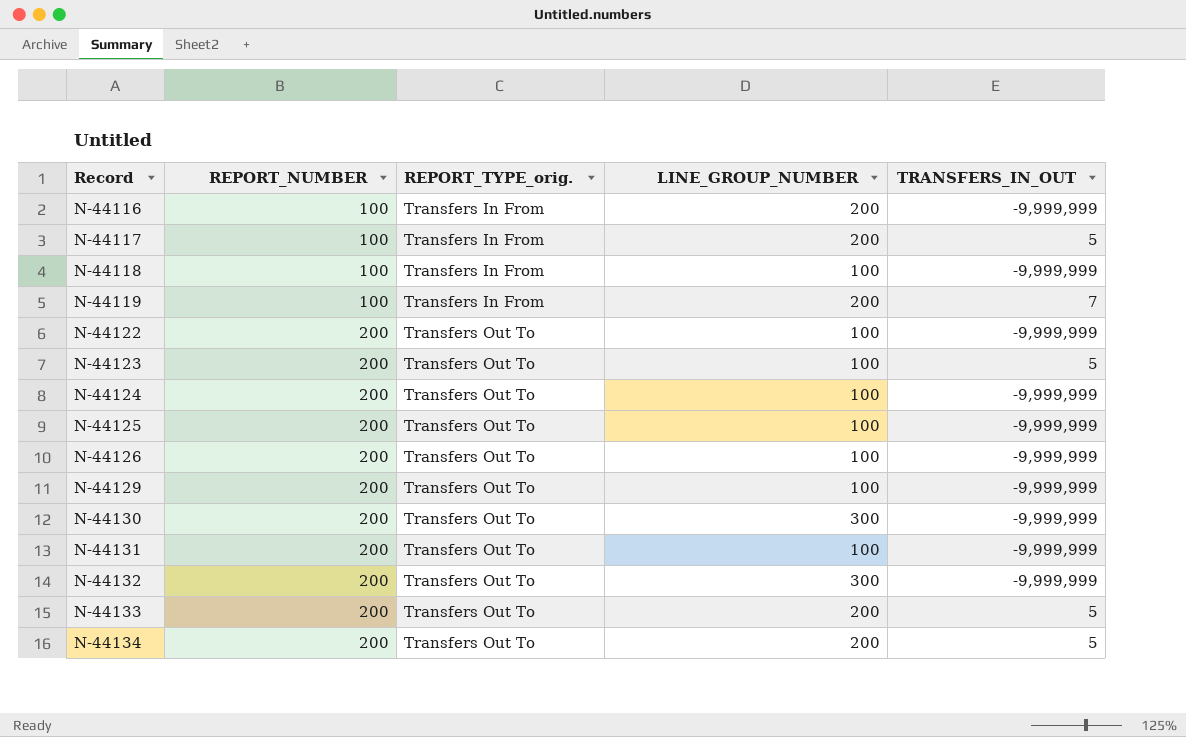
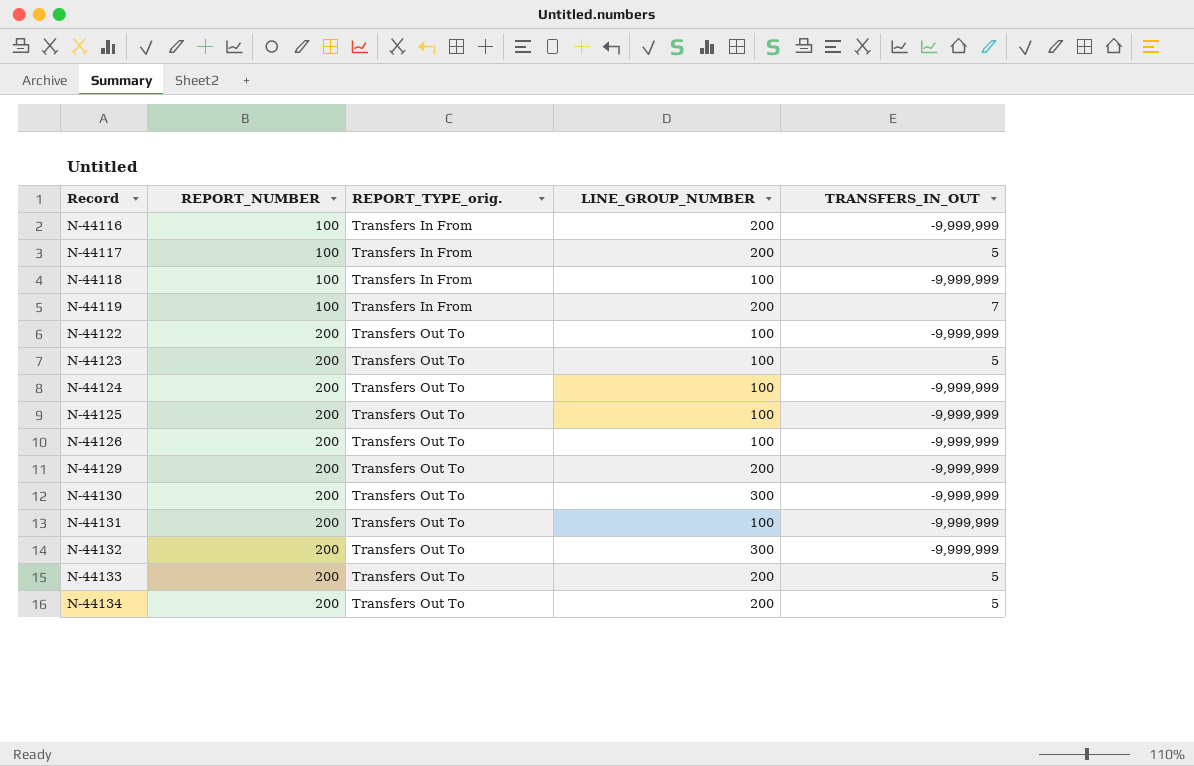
N-44129 | LINE_GROUP_NUMBER: 100 -> 200

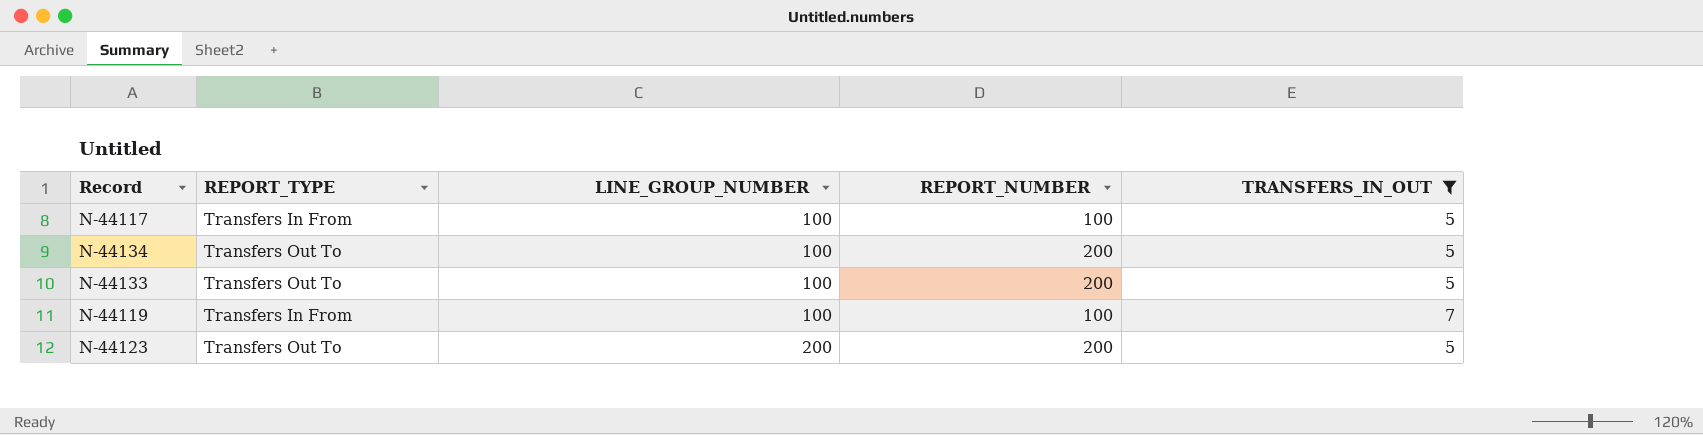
filter: none -> TRANSFERS_IN_OUT != -9,999,999
row order: Record ascending -> LINE_GROUP_NUMBER ascending
column name: REPORT_TYPE_orig. -> REPORT_TYPE
column REPORT_NUMBER | position: 2 -> 4
N-44117 | LINE_GROUP_NUMBER: 200 -> 100
N-44134 | LINE_GROUP_NUMBER: 200 -> 100
N-44133 | LINE_GROUP_NUMBER: 200 -> 100
N-44119 | LINE_GROUP_NUMBER: 200 -> 100
N-44123 | LINE_GROUP_NUMBER: 100 -> 200

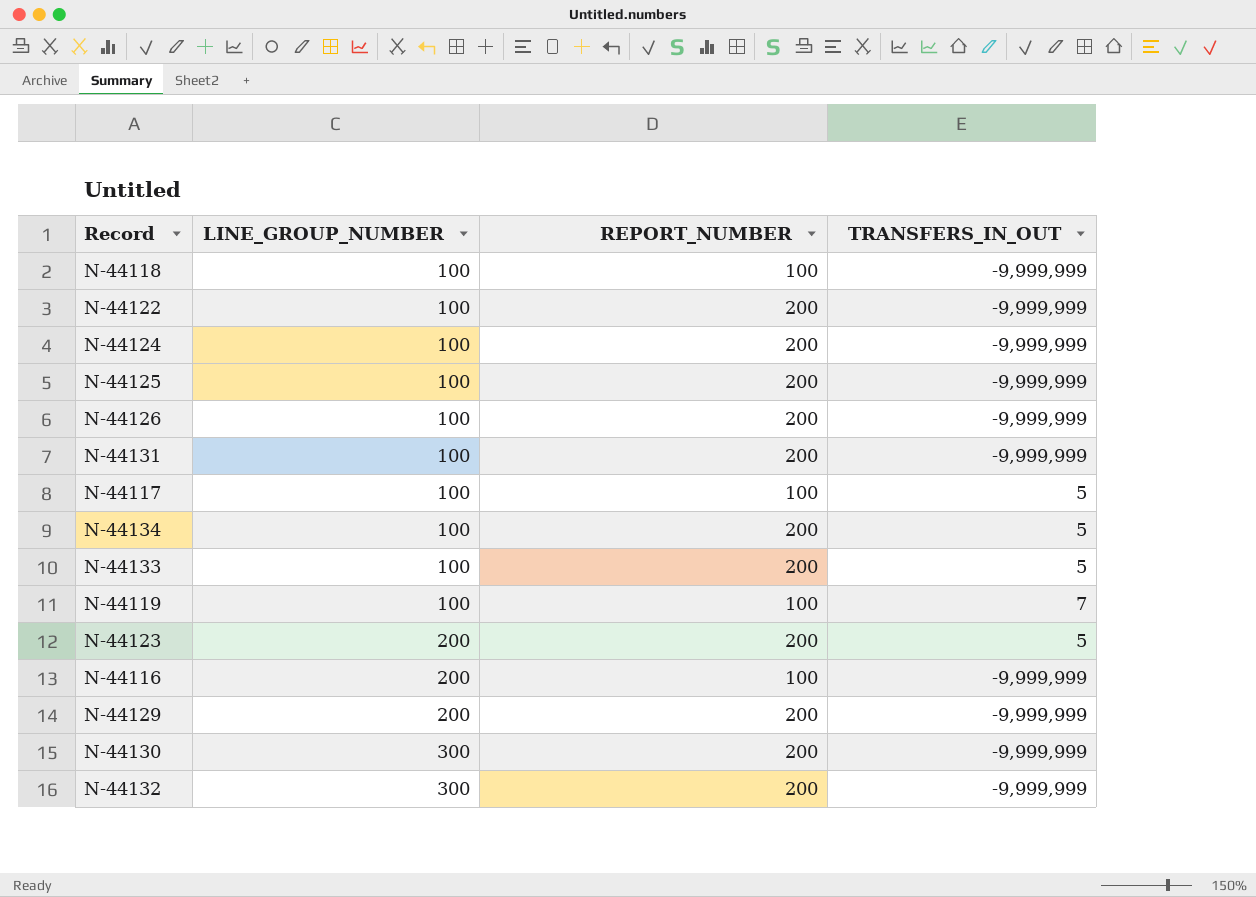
filter: TRANSFERS_IN_OUT != -9,999,999 -> none
column REPORT_TYPE | position: 2 -> none

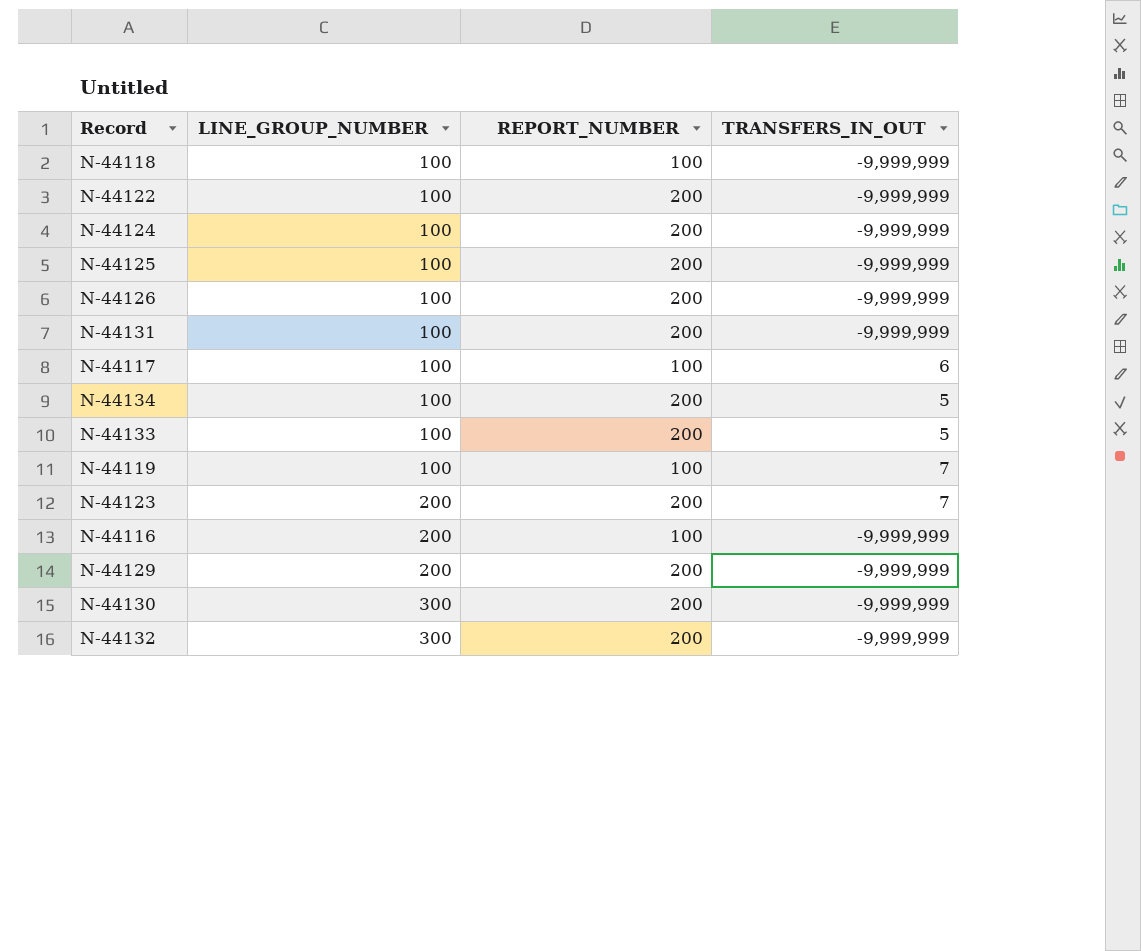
N-44117 | TRANSFERS_IN_OUT: 5 -> 6
N-44123 | TRANSFERS_IN_OUT: 5 -> 7

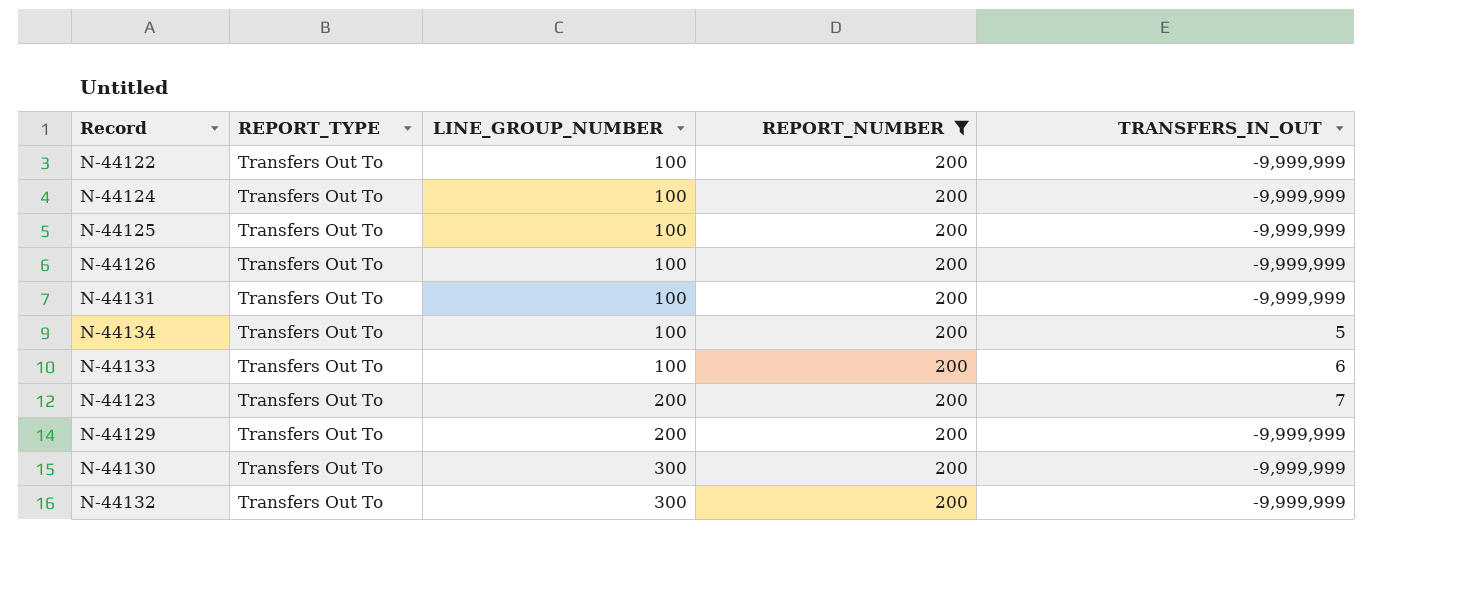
filter: none -> REPORT_NUMBER = 200
column REPORT_TYPE | position: none -> 2
N-44133 | TRANSFERS_IN_OUT: 5 -> 6

